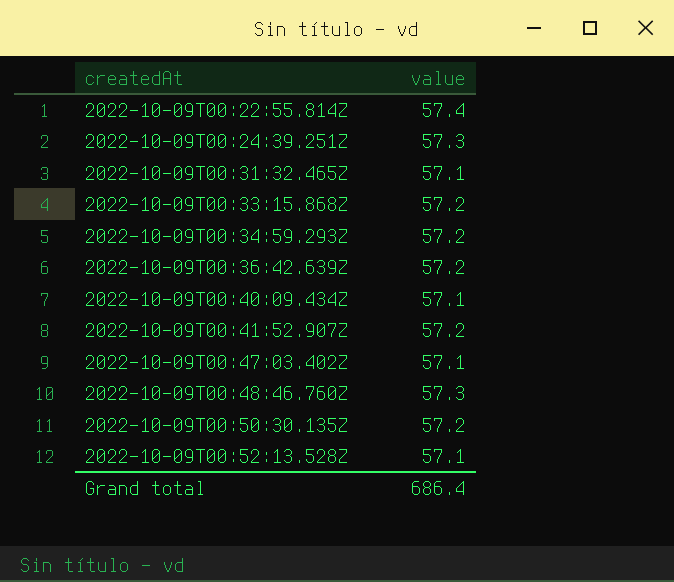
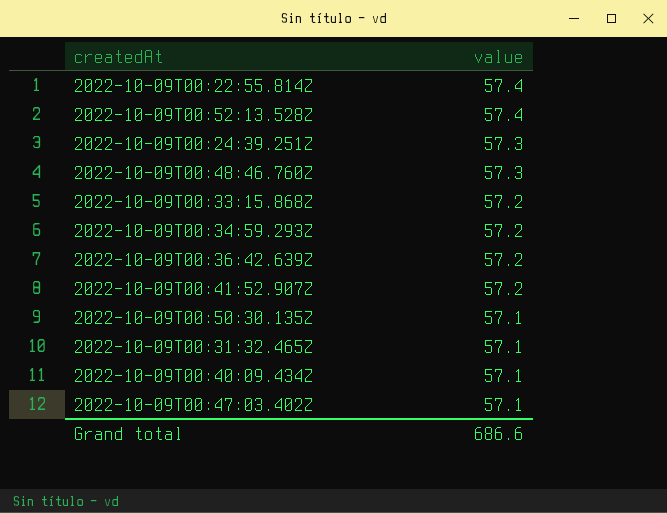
row order: createdAt ascending -> value descending
2022-10-09T00:52:13.528Z | value: 57.1 -> 57.4
2022-10-09T00:50:30.135Z | value: 57.2 -> 57.1
Grand total | value: 686.4 -> 686.6

